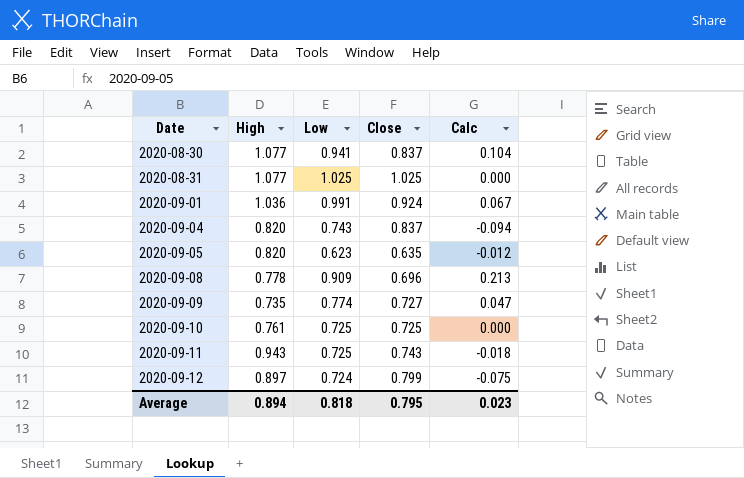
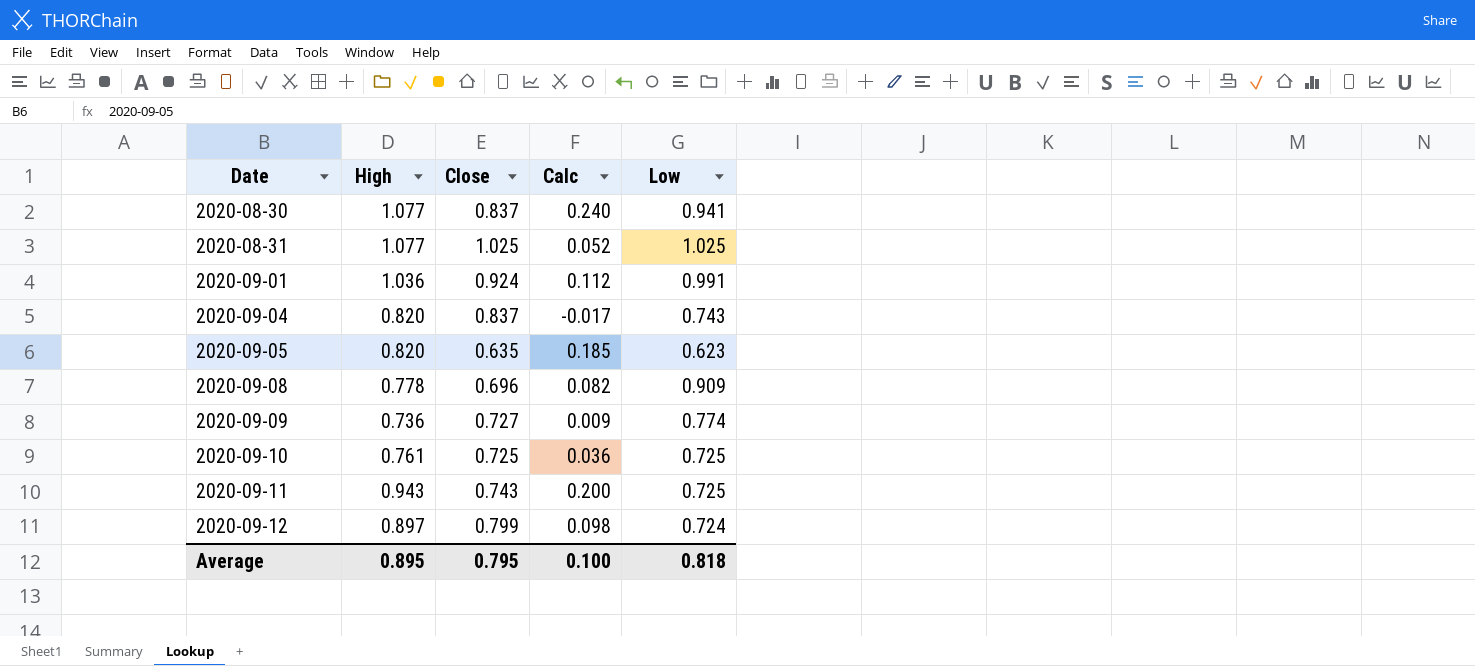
column Calc | formula: [Low] - [Close] -> [High] - [Close]
column Low | position: 3 -> 5
2020-09-09 | High: 0.735 -> 0.736
Average | High: 0.894 -> 0.895
Average | Calc: 0.023 -> 0.100

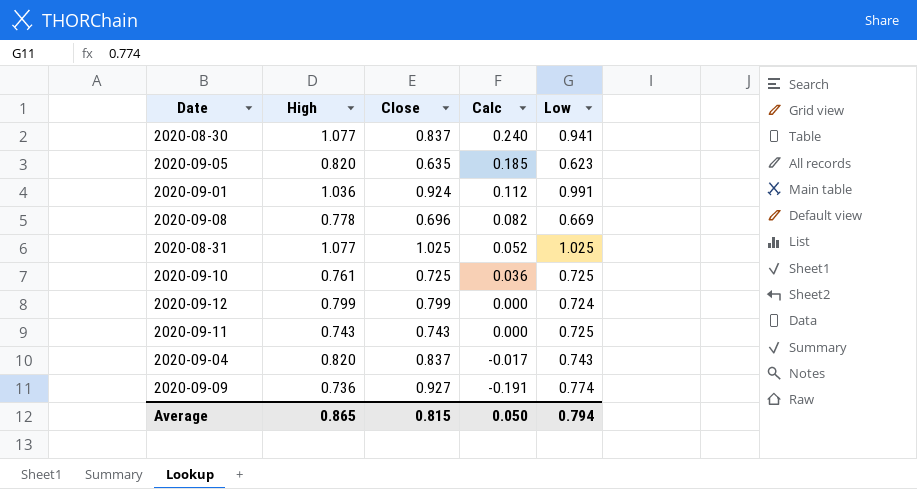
row order: Date ascending -> Calc descending
2020-09-08 | Low: 0.909 -> 0.669
2020-09-12 | High: 0.897 -> 0.799
2020-09-12 | Calc: 0.098 -> 0.000
2020-09-11 | High: 0.943 -> 0.743
2020-09-11 | Calc: 0.200 -> 0.000
2020-09-09 | Close: 0.727 -> 0.927
2020-09-09 | Calc: 0.009 -> -0.191
Average | High: 0.895 -> 0.865
Average | Close: 0.795 -> 0.815
Average | Calc: 0.100 -> 0.050
Average | Low: 0.818 -> 0.794

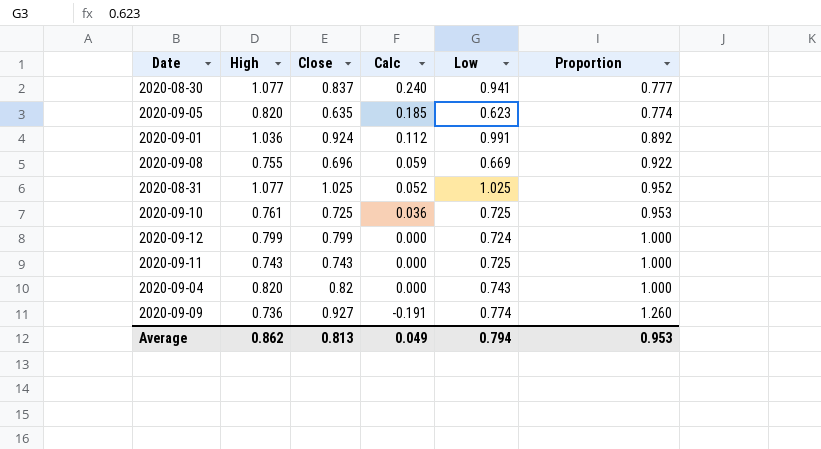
column Proportion | formula: none -> [Close] / [High]
2020-09-08 | High: 0.778 -> 0.755
2020-09-08 | Calc: 0.082 -> 0.059
2020-09-04 | Close: 0.837 -> 0.82
2020-09-04 | Calc: -0.017 -> 0.000
Average | High: 0.865 -> 0.862
Average | Close: 0.815 -> 0.813
Average | Calc: 0.050 -> 0.049

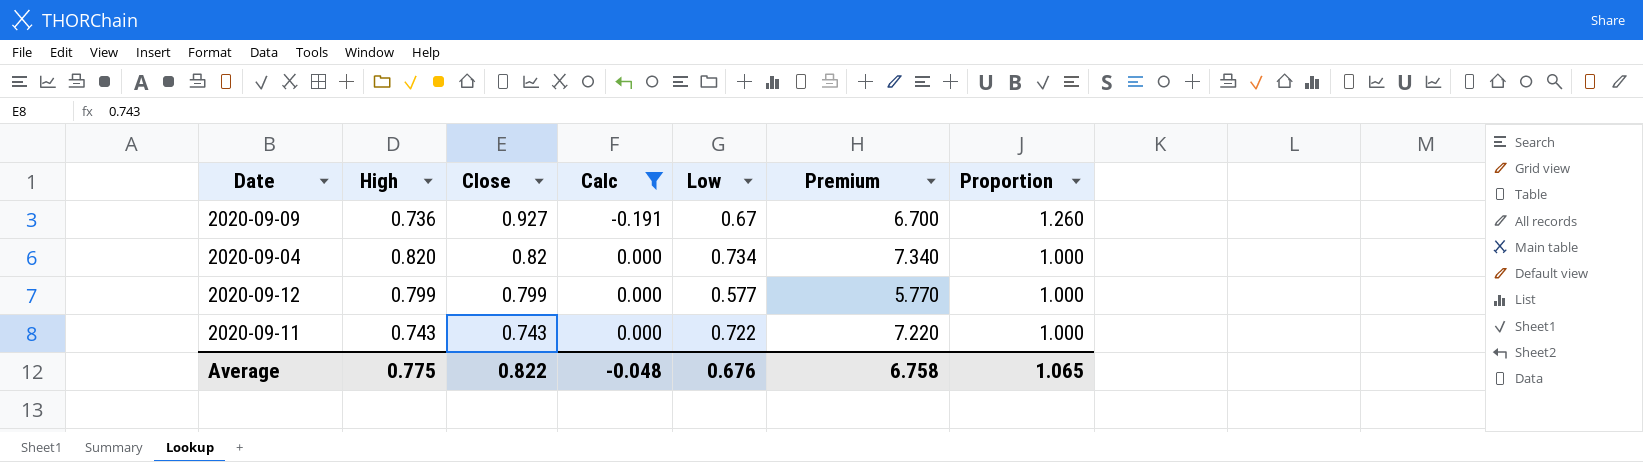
filter: none -> Calc <= 0.000
row order: Calc descending -> Close descending
column Premium | formula: none -> [Low] * 10
2020-09-09 | Low: 0.774 -> 0.67
2020-09-04 | Low: 0.743 -> 0.734
2020-09-12 | Low: 0.724 -> 0.577
2020-09-11 | Low: 0.725 -> 0.722
Average | High: 0.862 -> 0.775
Average | Close: 0.813 -> 0.822
Average | Calc: 0.049 -> -0.048
Average | Low: 0.794 -> 0.676
Average | Proportion: 0.953 -> 1.065

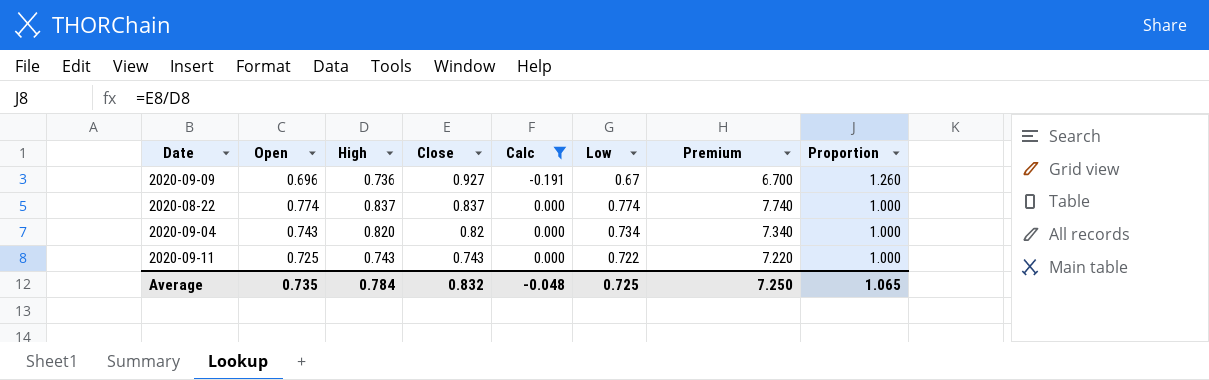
column Open | position: none -> 2
row 2020-09-12: 0.799 | 0.799 | 0.000 | 0.577 | 5.770 | 1.000 -> none
row 2020-08-22: none -> 0.774 | 0.837 | 0.837 | 0.000 | 0.774 | 7.740 | 1.000
Average | High: 0.775 -> 0.784
Average | Close: 0.822 -> 0.832
Average | Low: 0.676 -> 0.725
Average | Premium: 6.758 -> 7.250

